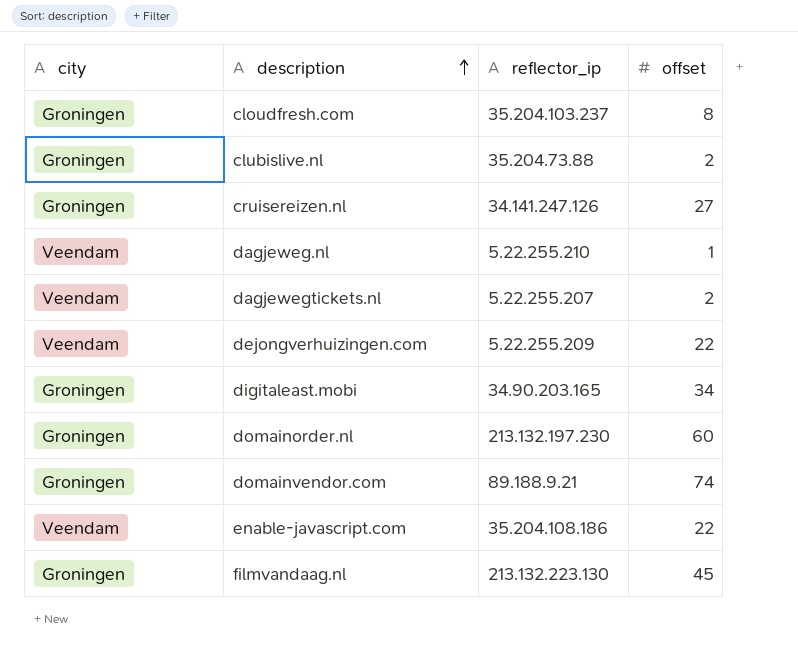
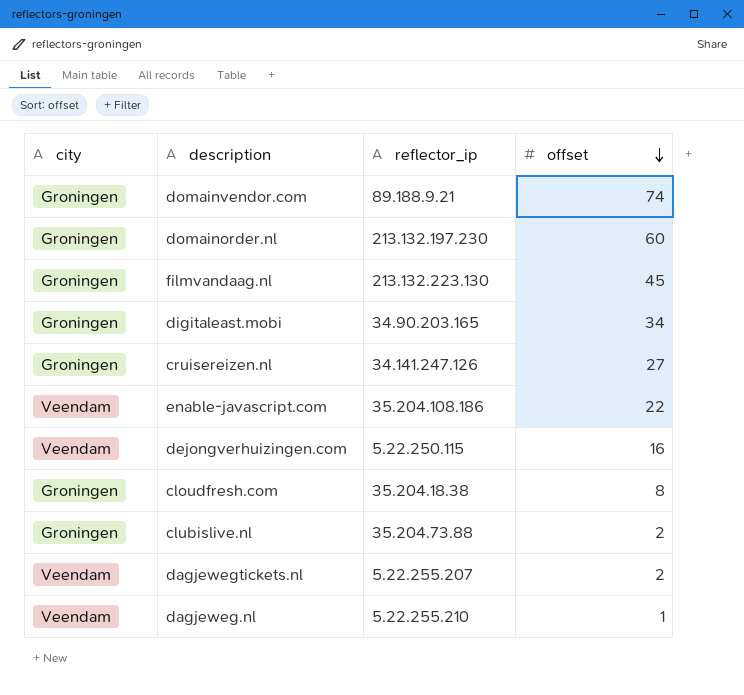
row order: description ascending -> offset descending
dejongverhuizingen.com | reflector_ip: 5.22.255.209 -> 5.22.250.115
dejongverhuizingen.com | offset: 22 -> 16
cloudfresh.com | reflector_ip: 35.204.103.237 -> 35.204.18.38

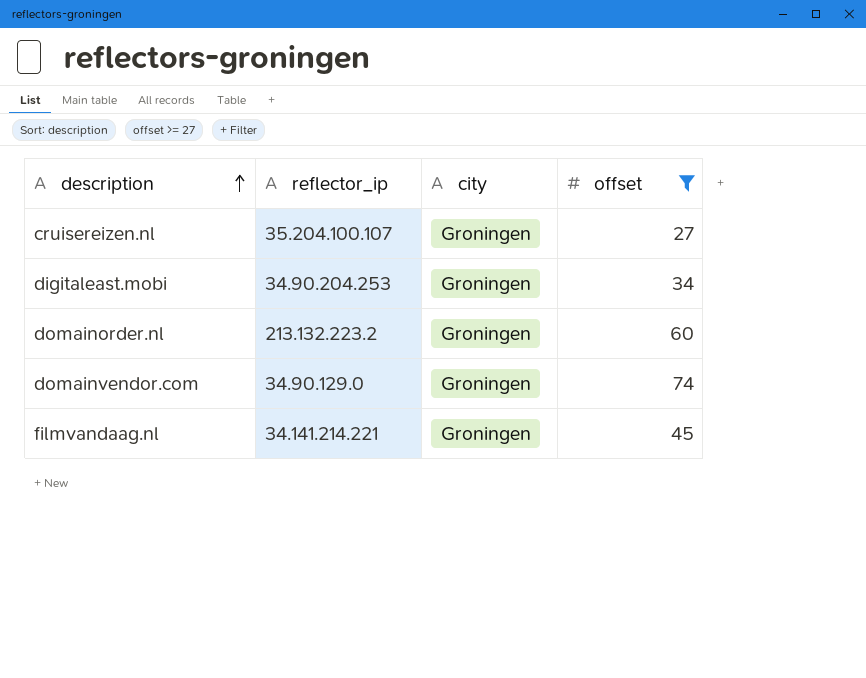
filter: none -> offset >= 27
row order: offset descending -> description ascending
column city | position: 1 -> 3
cruisereizen.nl | reflector_ip: 34.141.247.126 -> 35.204.100.107
digitaleast.mobi | reflector_ip: 34.90.203.165 -> 34.90.204.253
domainorder.nl | reflector_ip: 213.132.197.230 -> 213.132.223.2
domainvendor.com | reflector_ip: 89.188.9.21 -> 34.90.129.0
filmvandaag.nl | reflector_ip: 213.132.223.130 -> 34.141.214.221

